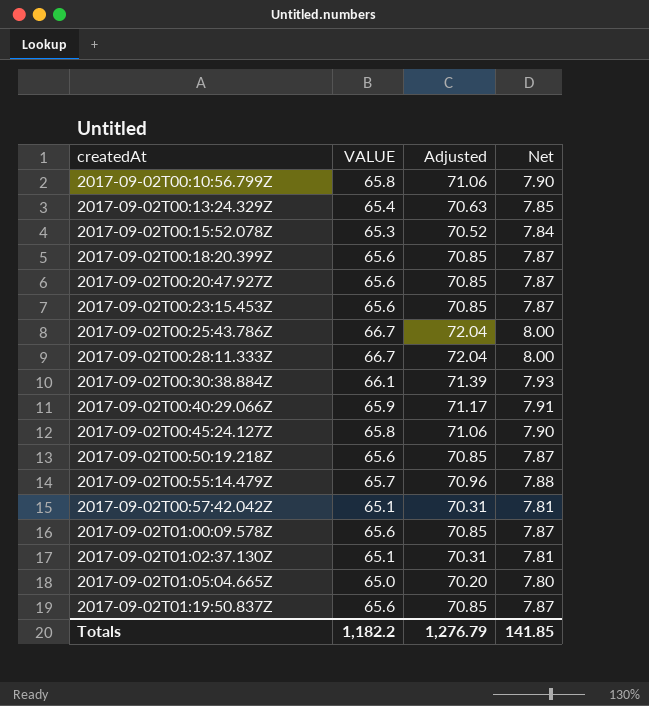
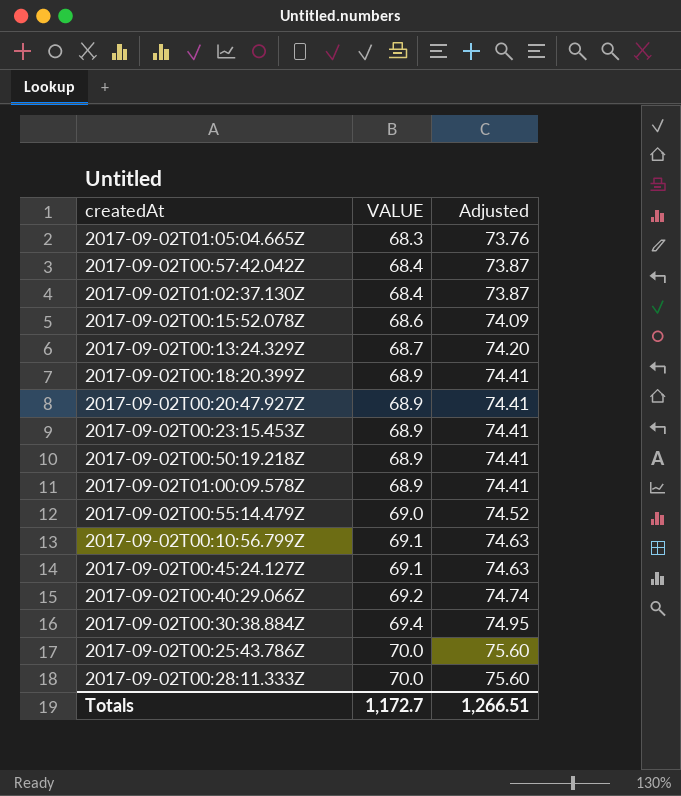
row order: createdAt ascending -> VALUE ascending
column Net | formula: [VALUE] * 0.12 -> none
row 2017-09-02T01:19:50.837Z: 65.6 | 70.85 | 7.87 -> none
2017-09-02T01:05:04.665Z | VALUE: 65.0 -> 68.3
2017-09-02T01:05:04.665Z | Adjusted: 70.20 -> 73.76
2017-09-02T00:57:42.042Z | VALUE: 65.1 -> 68.4
2017-09-02T00:57:42.042Z | Adjusted: 70.31 -> 73.87
2017-09-02T01:02:37.130Z | VALUE: 65.1 -> 68.4
2017-09-02T01:02:37.130Z | Adjusted: 70.31 -> 73.87
2017-09-02T00:15:52.078Z | VALUE: 65.3 -> 68.6
2017-09-02T00:15:52.078Z | Adjusted: 70.52 -> 74.09
2017-09-02T00:13:24.329Z | VALUE: 65.4 -> 68.7
2017-09-02T00:13:24.329Z | Adjusted: 70.63 -> 74.20
2017-09-02T00:18:20.399Z | VALUE: 65.6 -> 68.9
2017-09-02T00:18:20.399Z | Adjusted: 70.85 -> 74.41
2017-09-02T00:20:47.927Z | VALUE: 65.6 -> 68.9
2017-09-02T00:20:47.927Z | Adjusted: 70.85 -> 74.41
2017-09-02T00:23:15.453Z | VALUE: 65.6 -> 68.9
2017-09-02T00:23:15.453Z | Adjusted: 70.85 -> 74.41
2017-09-02T00:50:19.218Z | VALUE: 65.6 -> 68.9
2017-09-02T00:50:19.218Z | Adjusted: 70.85 -> 74.41
2017-09-02T01:00:09.578Z | VALUE: 65.6 -> 68.9
2017-09-02T01:00:09.578Z | Adjusted: 70.85 -> 74.41
2017-09-02T00:55:14.479Z | VALUE: 65.7 -> 69.0
2017-09-02T00:55:14.479Z | Adjusted: 70.96 -> 74.52
2017-09-02T00:10:56.799Z | VALUE: 65.8 -> 69.1
2017-09-02T00:10:56.799Z | Adjusted: 71.06 -> 74.63
2017-09-02T00:45:24.127Z | VALUE: 65.8 -> 69.1
2017-09-02T00:45:24.127Z | Adjusted: 71.06 -> 74.63
2017-09-02T00:40:29.066Z | VALUE: 65.9 -> 69.2
2017-09-02T00:40:29.066Z | Adjusted: 71.17 -> 74.74
2017-09-02T00:30:38.884Z | VALUE: 66.1 -> 69.4
2017-09-02T00:30:38.884Z | Adjusted: 71.39 -> 74.95
2017-09-02T00:25:43.786Z | VALUE: 66.7 -> 70.0
2017-09-02T00:25:43.786Z | Adjusted: 72.04 -> 75.60
2017-09-02T00:28:11.333Z | VALUE: 66.7 -> 70.0
2017-09-02T00:28:11.333Z | Adjusted: 72.04 -> 75.60
Totals | VALUE: 1,182.2 -> 1,172.7
Totals | Adjusted: 1,276.79 -> 1,266.51

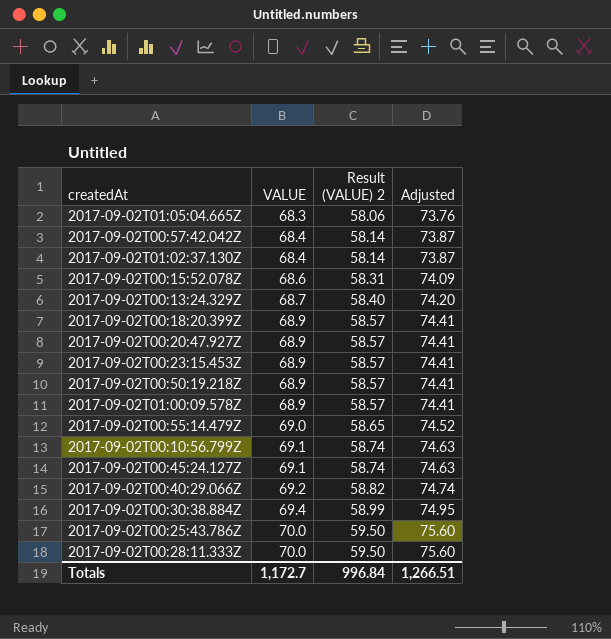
column Result (VALUE) 2 | formula: none -> [VALUE] * 0.85

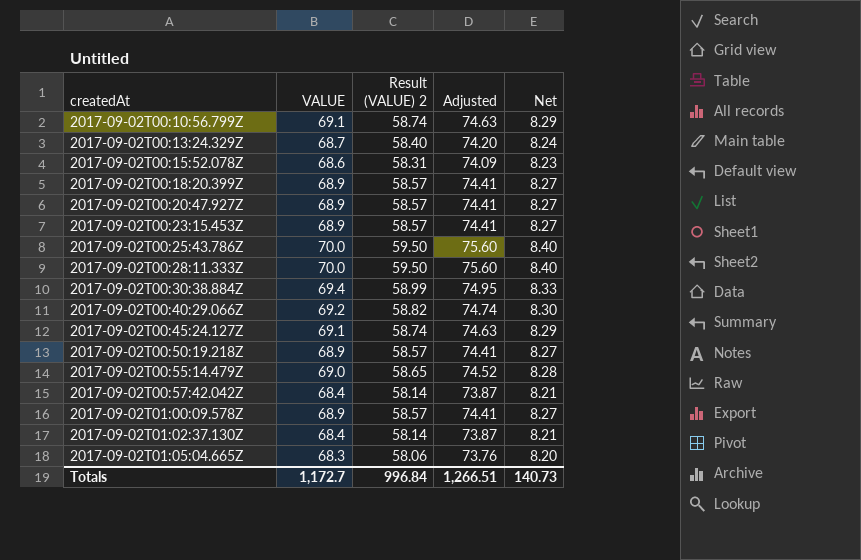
row order: VALUE ascending -> createdAt ascending
column Net | formula: none -> [VALUE] * 0.12

